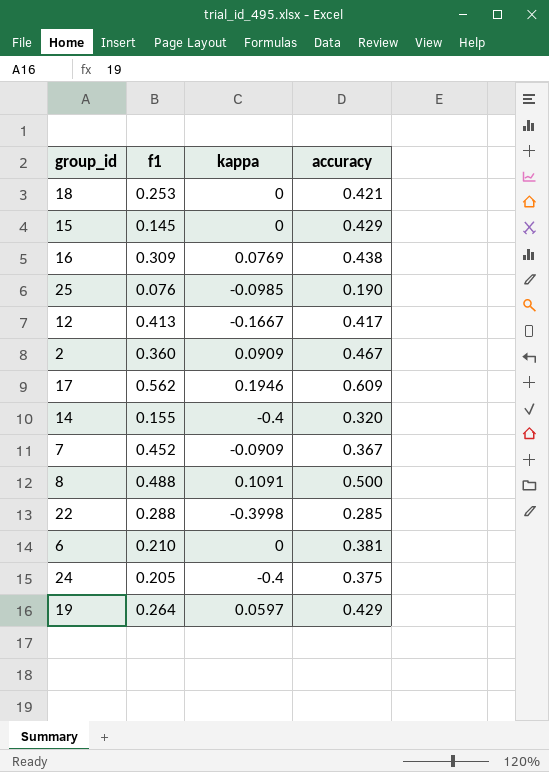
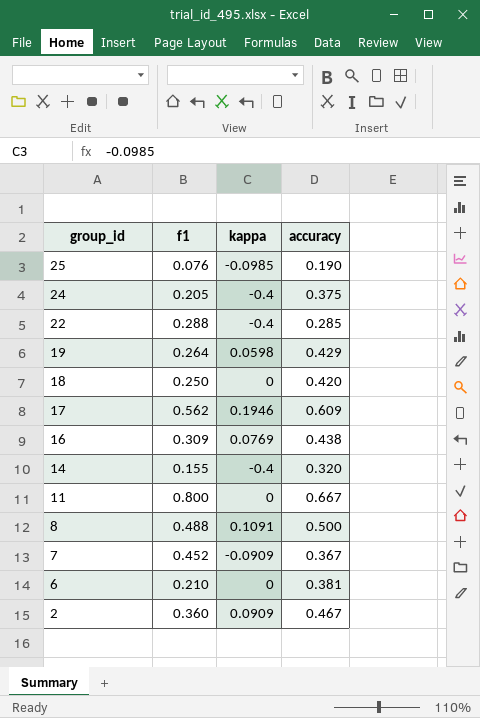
row order: none -> group_id descending
row 15: 0.145 | 0 | 0.429 -> none
row 12: 0.413 | -0.1667 | 0.417 -> none
22 | kappa: -0.3998 -> -0.4
19 | kappa: 0.0597 -> 0.0598
18 | f1: 0.253 -> 0.250
18 | accuracy: 0.421 -> 0.420
row 11: none -> 0.800 | 0 | 0.667

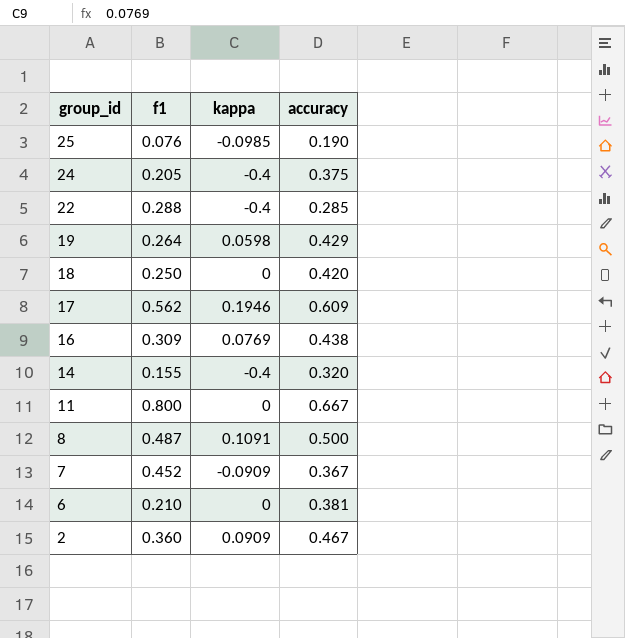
8 | f1: 0.488 -> 0.487

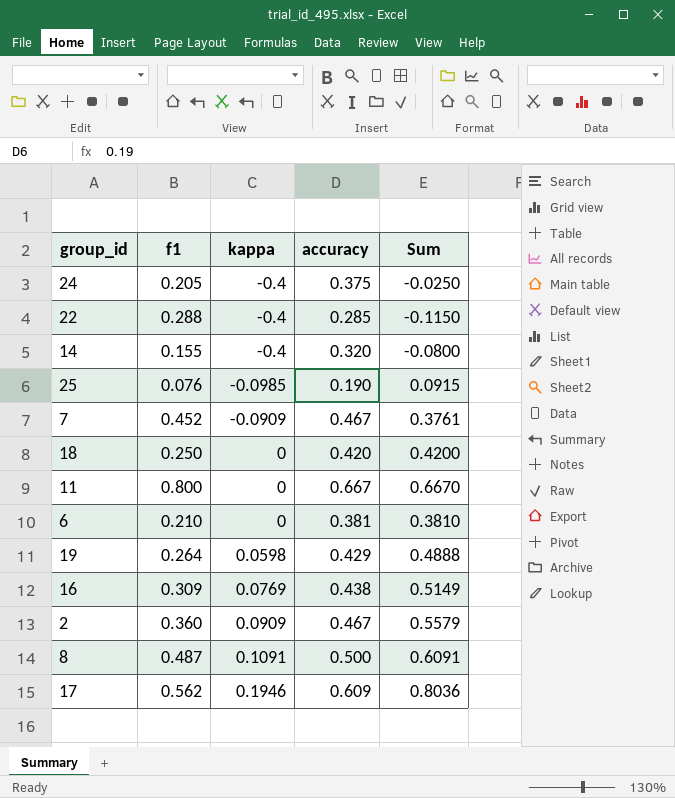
row order: group_id descending -> kappa ascending
column Sum | formula: none -> [kappa] + [accuracy]
7 | accuracy: 0.367 -> 0.467

